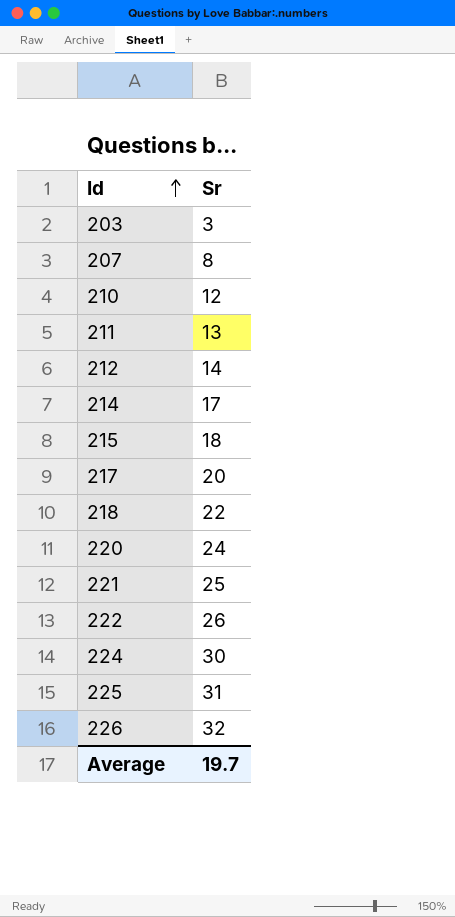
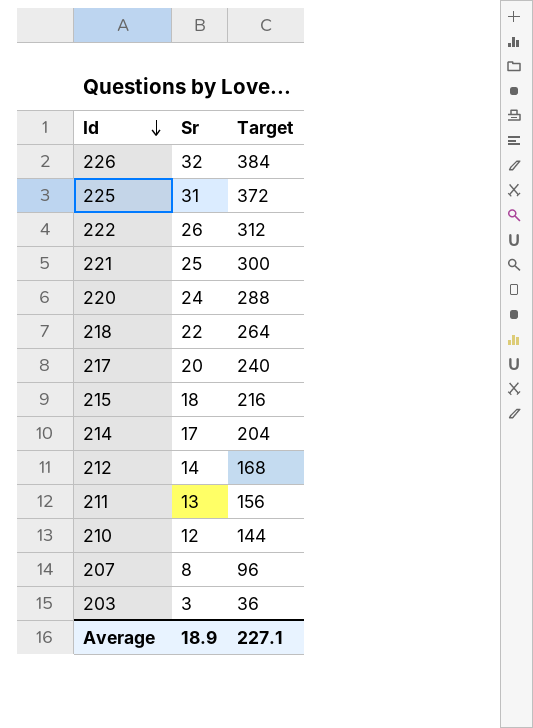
row order: Id ascending -> Id descending
column Target | formula: none -> [Sr] * 12
row 224: 30 -> none
Average | Sr: 19.7 -> 18.9

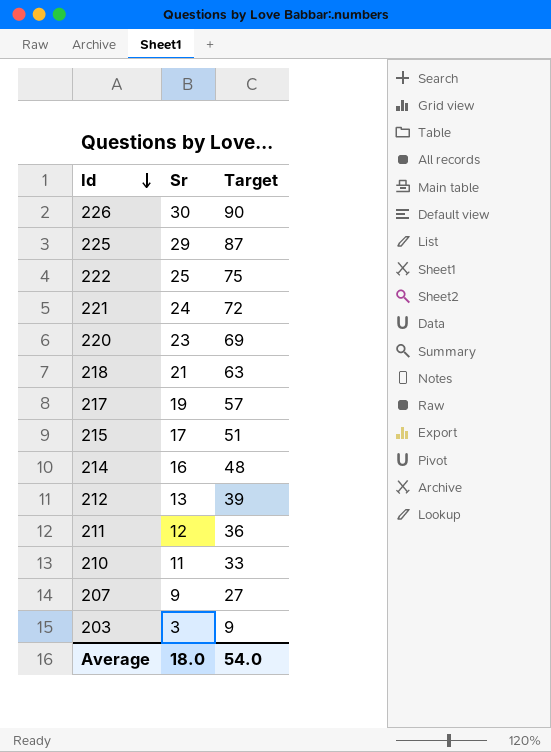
column Target | formula: [Sr] * 12 -> [Sr] * 3
226 | Sr: 32 -> 30
225 | Sr: 31 -> 29
222 | Sr: 26 -> 25
221 | Sr: 25 -> 24
220 | Sr: 24 -> 23
218 | Sr: 22 -> 21
217 | Sr: 20 -> 19
215 | Sr: 18 -> 17
214 | Sr: 17 -> 16
212 | Sr: 14 -> 13
211 | Sr: 13 -> 12
210 | Sr: 12 -> 11
207 | Sr: 8 -> 9
Average | Sr: 18.9 -> 18.0
Average | Target: 227.1 -> 54.0

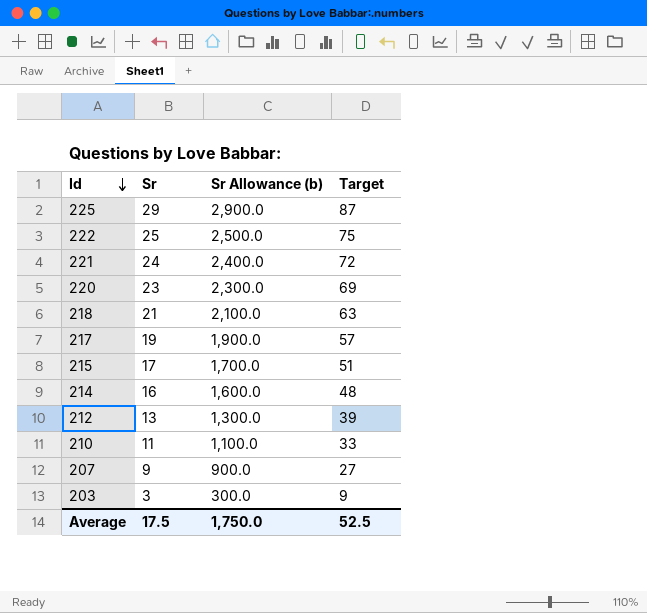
column Sr Allowance (b) | formula: none -> [Sr] * 100
row 226: 30 | 90 -> none
row 211: 12 | 36 -> none
Average | Sr: 18.0 -> 17.5
Average | Target: 54.0 -> 52.5

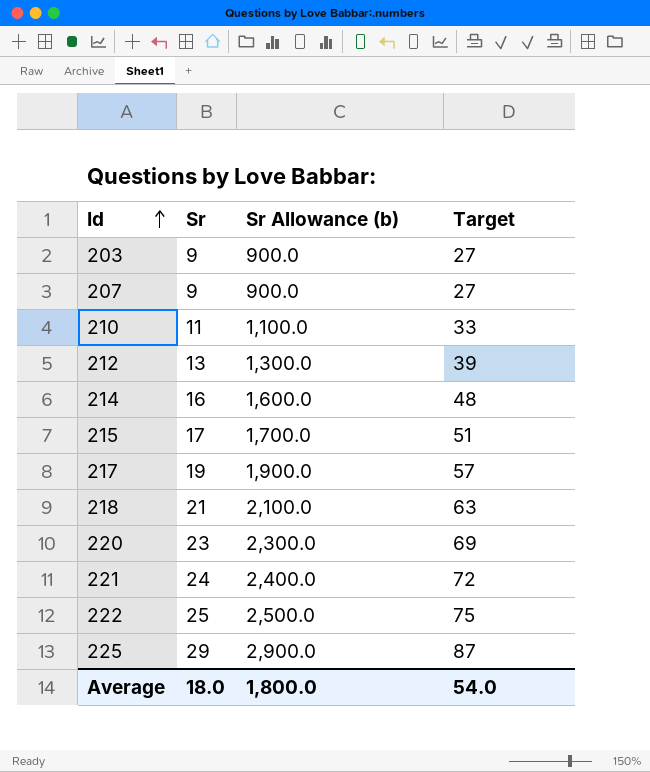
row order: Id descending -> Id ascending
203 | Sr: 3 -> 9
203 | Sr Allowance (b): 300.0 -> 900.0
203 | Target: 9 -> 27
Average | Sr: 17.5 -> 18.0
Average | Sr Allowance (b): 1,750.0 -> 1,800.0
Average | Target: 52.5 -> 54.0

